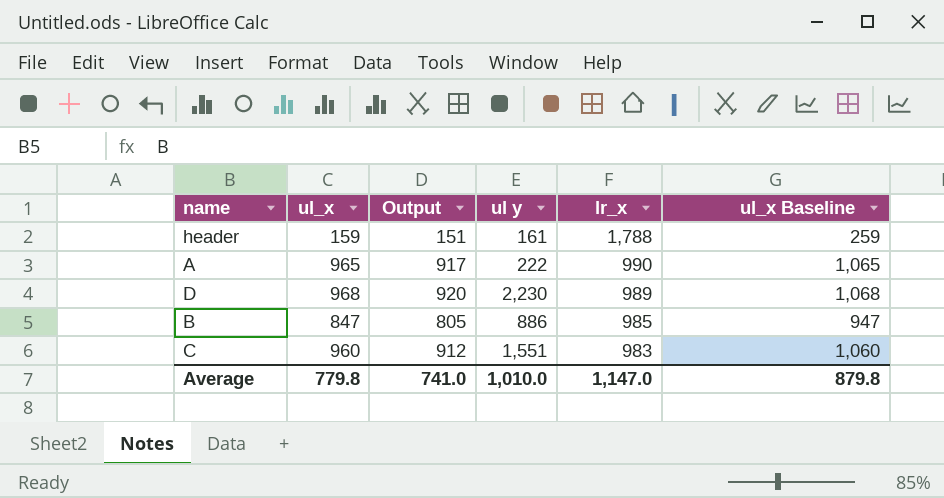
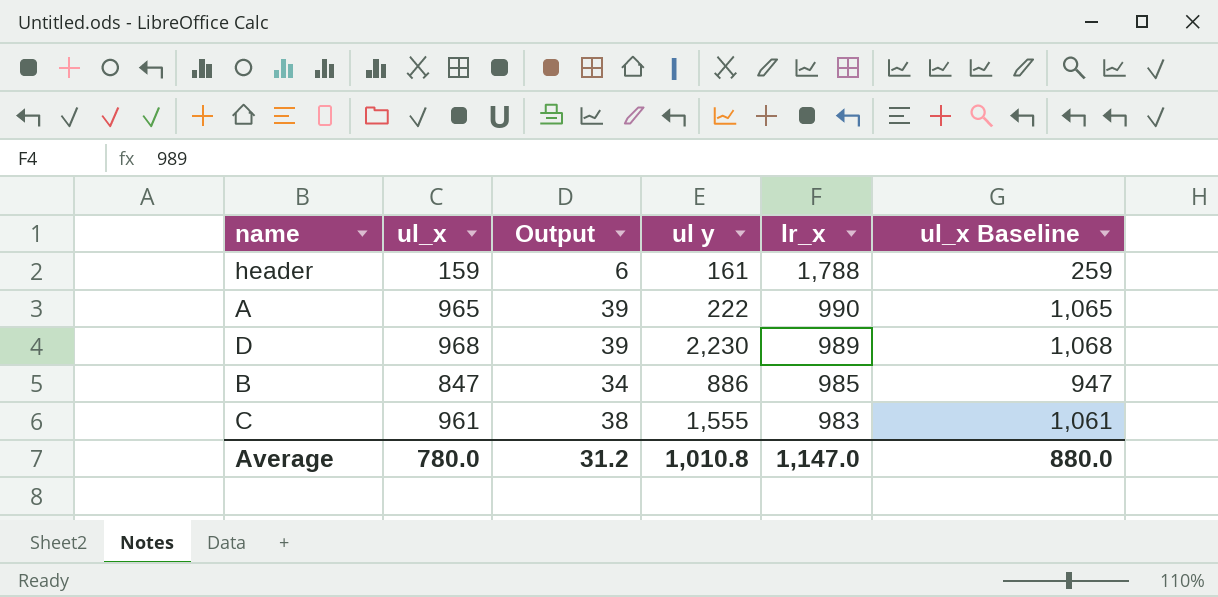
column Output | formula: [ul_x] * 0.95 -> [ul_x] * 0.04
C | ul_x: 960 -> 961
C | ul y: 1,551 -> 1,555
C | ul_x Baseline: 1,060 -> 1,061
Average | ul_x: 779.8 -> 780.0
Average | Output: 741.0 -> 31.2
Average | ul y: 1,010.0 -> 1,010.8
Average | ul_x Baseline: 879.8 -> 880.0

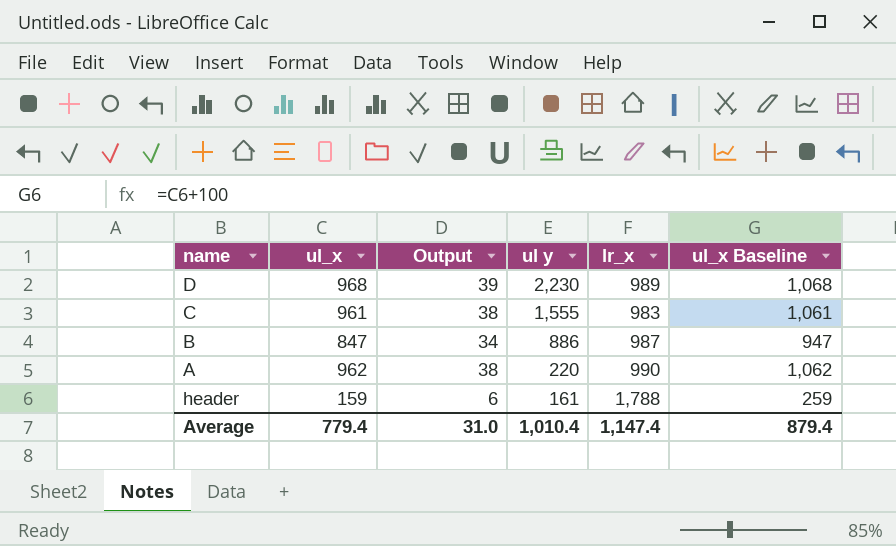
row order: lr_x descending -> ul y descending
B | lr_x: 985 -> 987
A | ul_x: 965 -> 962
A | Output: 39 -> 38
A | ul y: 222 -> 220
A | ul_x Baseline: 1,065 -> 1,062
Average | ul_x: 780.0 -> 779.4
Average | Output: 31.2 -> 31.0
Average | ul y: 1,010.8 -> 1,010.4
Average | lr_x: 1,147.0 -> 1,147.4
Average | ul_x Baseline: 880.0 -> 879.4

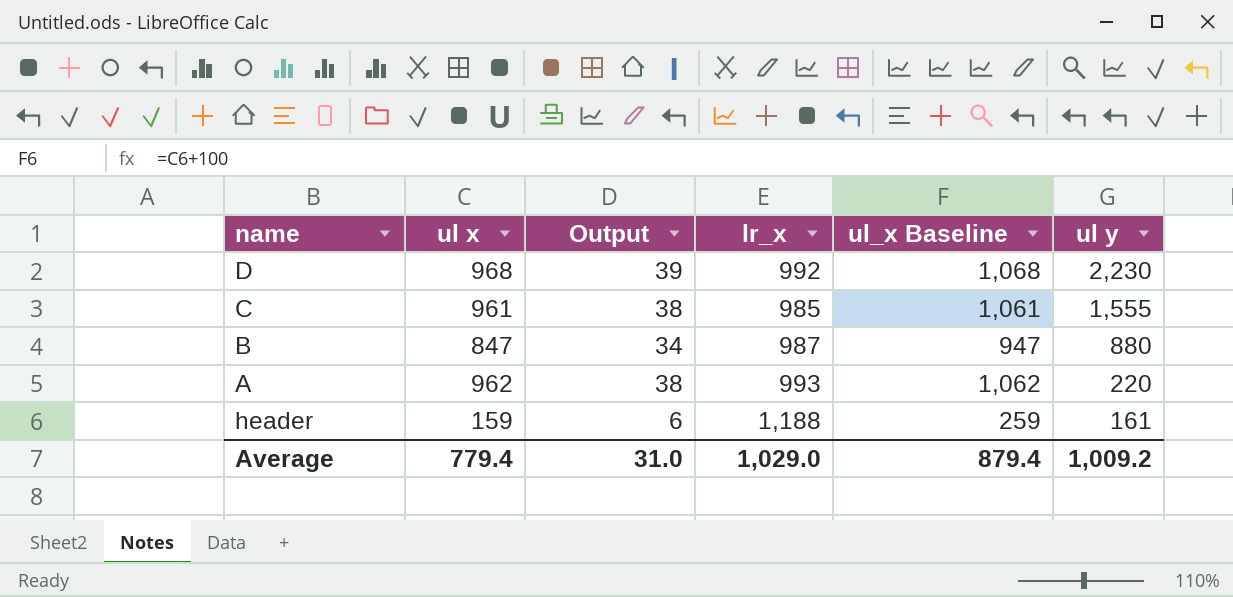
column name: ul_x -> ul x
column ul y | position: 4 -> 6
D | lr_x: 989 -> 992
C | lr_x: 983 -> 985
B | ul y: 886 -> 880
A | lr_x: 990 -> 993
header | lr_x: 1,788 -> 1,188
Average | lr_x: 1,147.4 -> 1,029.0
Average | ul y: 1,010.4 -> 1,009.2

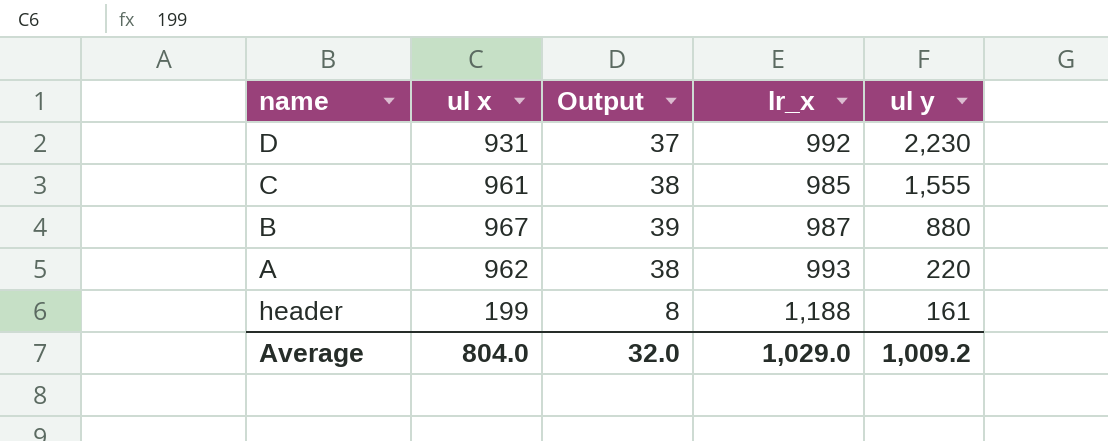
column ul_x Baseline | formula: [ul x] + 100 -> none
D | ul x: 968 -> 931
D | Output: 39 -> 37
B | ul x: 847 -> 967
B | Output: 34 -> 39
header | ul x: 159 -> 199
header | Output: 6 -> 8
Average | ul x: 779.4 -> 804.0
Average | Output: 31.0 -> 32.0

